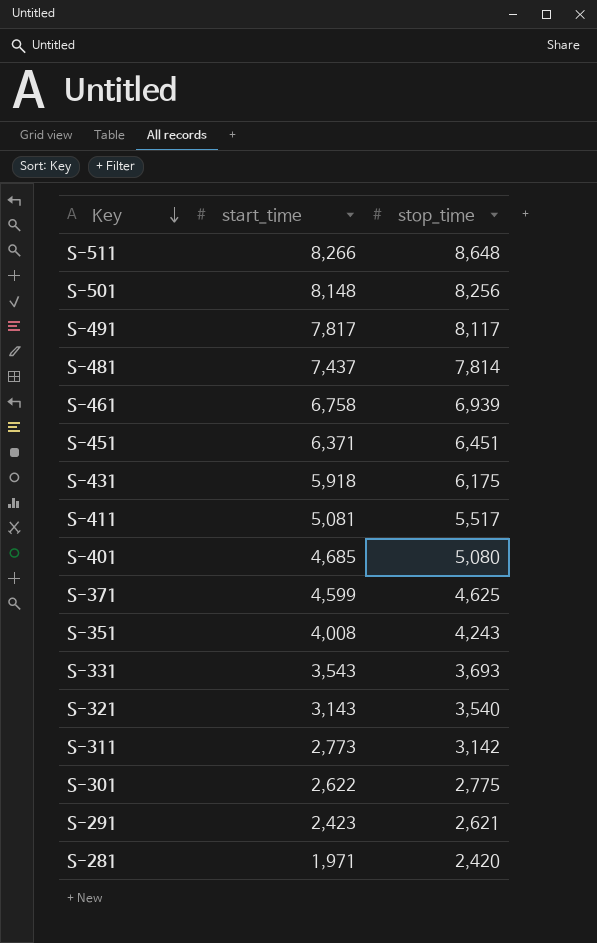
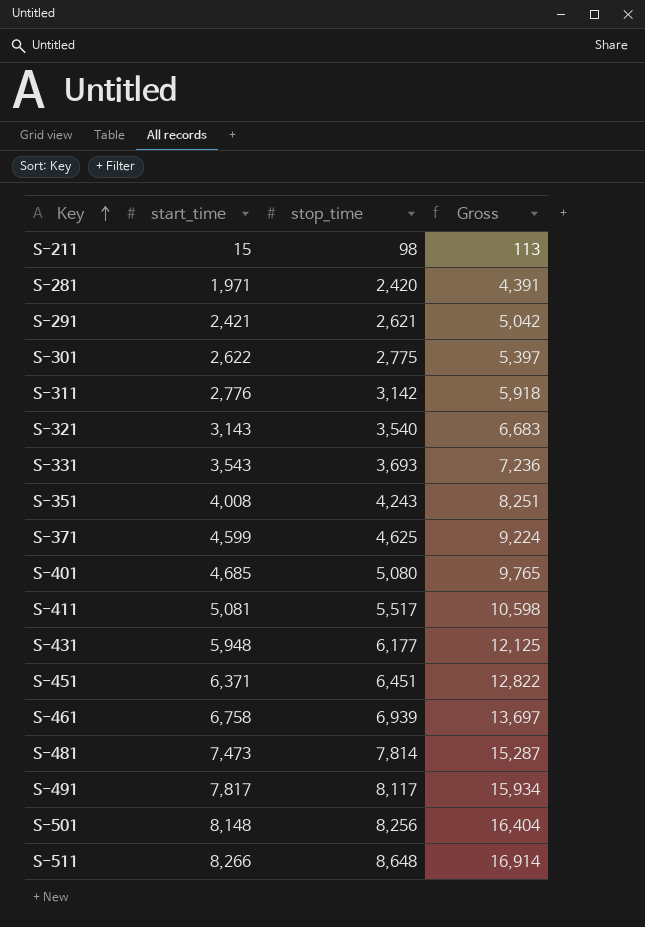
row order: Key descending -> Key ascending
column Gross | formula: none -> [start_time] + [stop_time]
row S-211: none -> 15 | 98 | 113
S-291 | start_time: 2,423 -> 2,421
S-311 | start_time: 2,773 -> 2,776
S-431 | start_time: 5,918 -> 5,948
S-431 | stop_time: 6,175 -> 6,177
S-481 | start_time: 7,437 -> 7,473

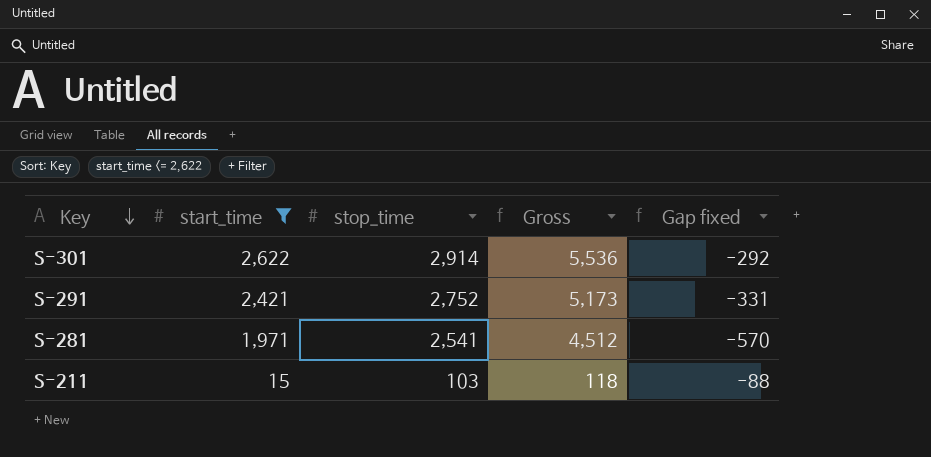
filter: none -> start_time <= 2,622
row order: Key ascending -> Key descending
column Gap fixed | formula: none -> [start_time] - [stop_time]
S-301 | stop_time: 2,775 -> 2,914
S-301 | Gross: 5,397 -> 5,536
S-291 | stop_time: 2,621 -> 2,752
S-291 | Gross: 5,042 -> 5,173
S-281 | stop_time: 2,420 -> 2,541
S-281 | Gross: 4,391 -> 4,512
S-211 | stop_time: 98 -> 103
S-211 | Gross: 113 -> 118

